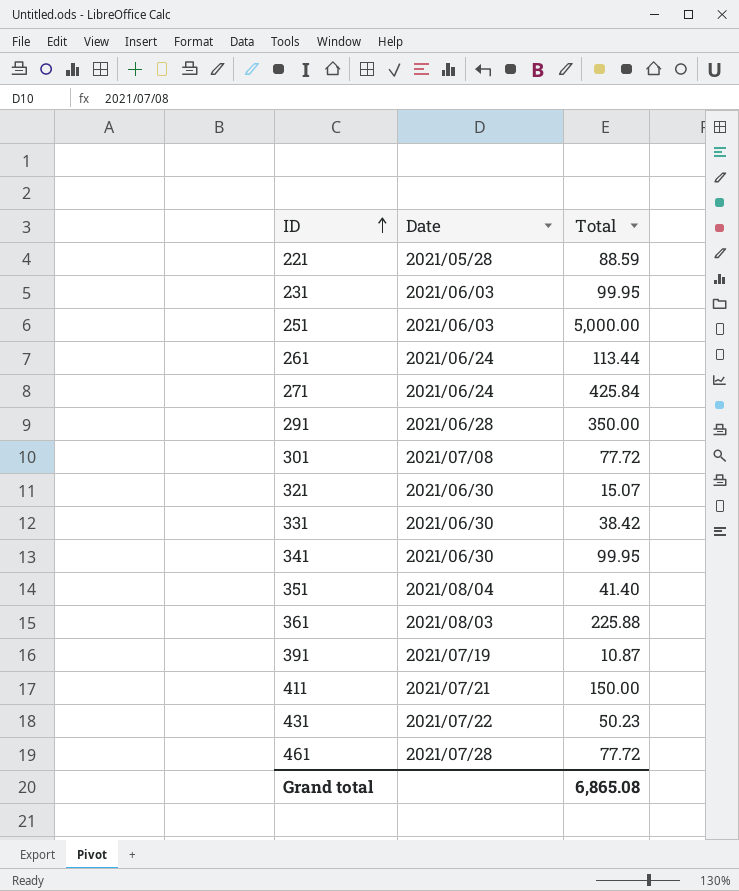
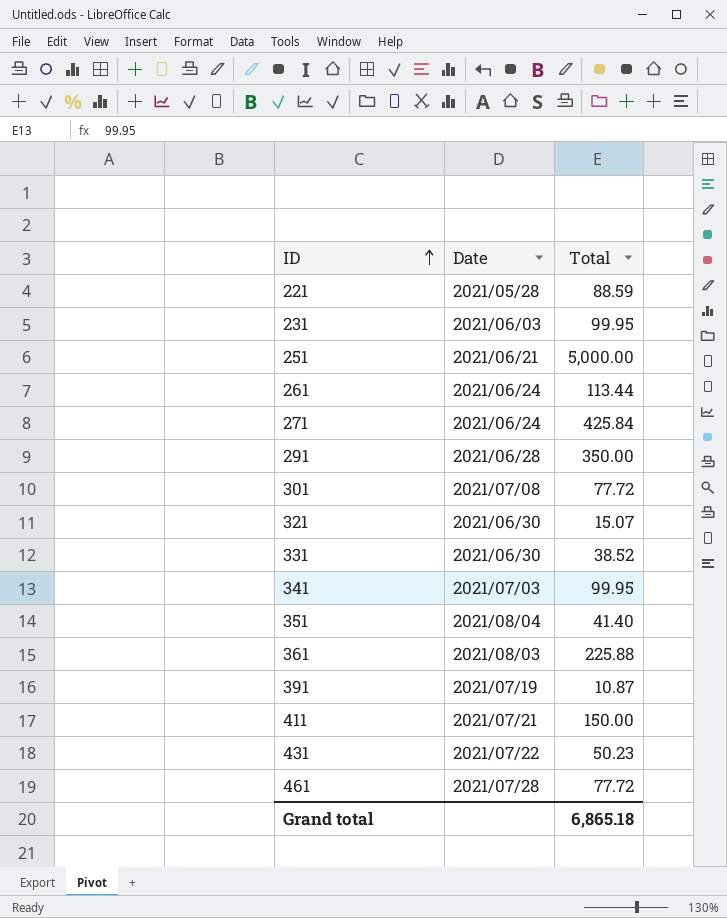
251 | Date: 2021/06/03 -> 2021/06/21
331 | Total: 38.42 -> 38.52
341 | Date: 2021/06/30 -> 2021/07/03
Grand total | Total: 6,865.08 -> 6,865.18

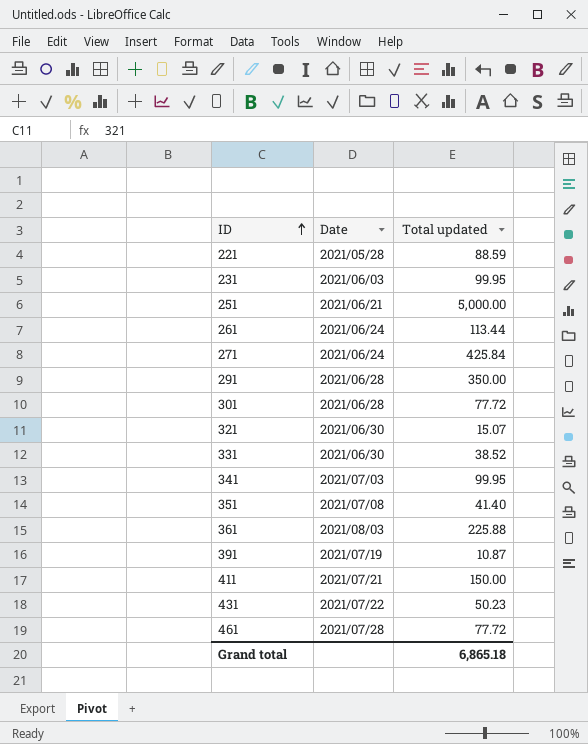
column name: Total -> Total updated
301 | Date: 2021/07/08 -> 2021/06/28
351 | Date: 2021/08/04 -> 2021/07/08

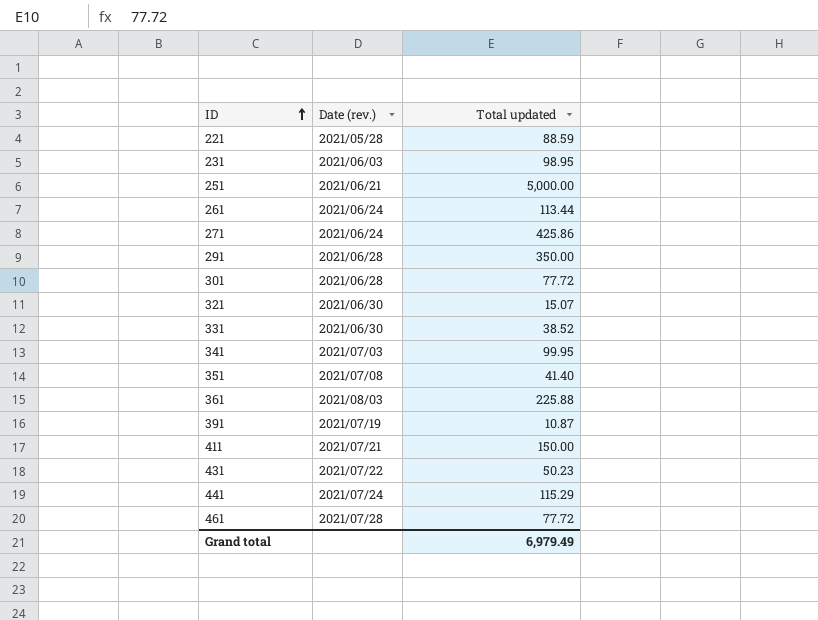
column name: Date -> Date (rev.)
231 | Total updated: 99.95 -> 98.95
271 | Total updated: 425.84 -> 425.86
row 441: none -> 2021/07/24 | 115.29
Grand total | Total updated: 6,865.18 -> 6,979.49

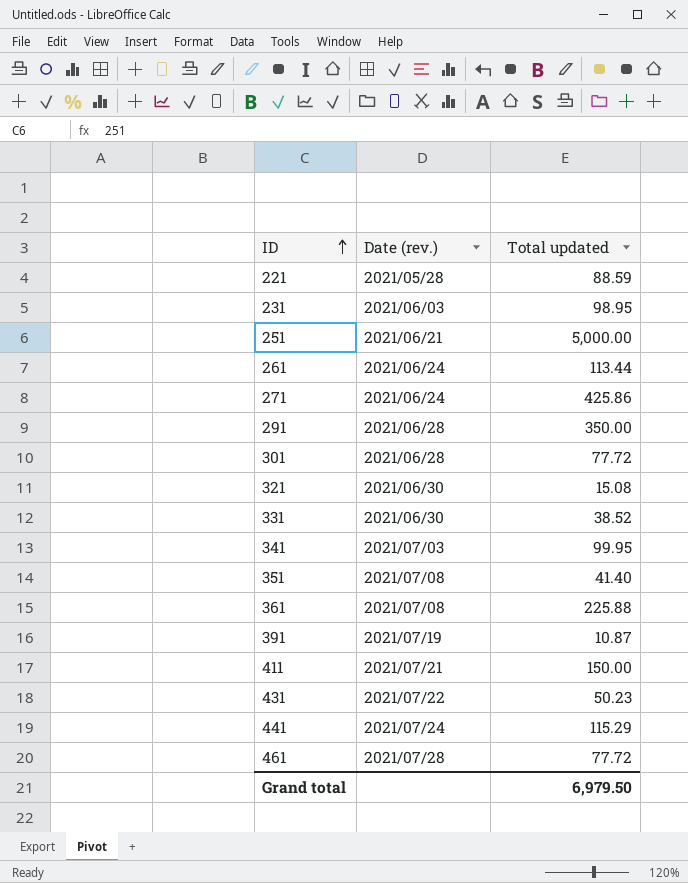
321 | Total updated: 15.07 -> 15.08
361 | Date (rev.): 2021/08/03 -> 2021/07/08
Grand total | Total updated: 6,979.49 -> 6,979.50

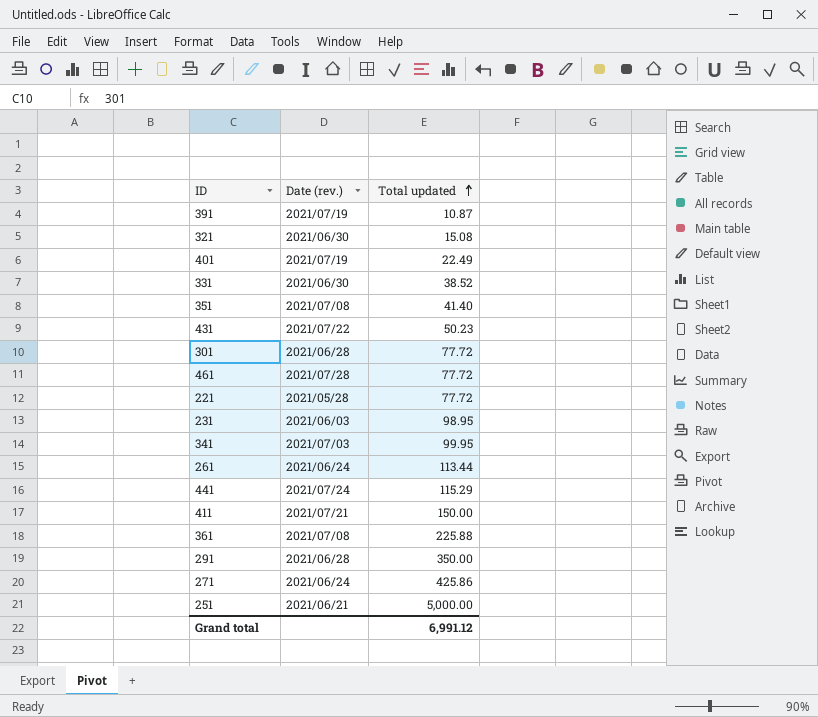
row order: ID ascending -> Total updated ascending
row 401: none -> 2021/07/19 | 22.49
221 | Total updated: 88.59 -> 77.72
Grand total | Total updated: 6,979.50 -> 6,991.12

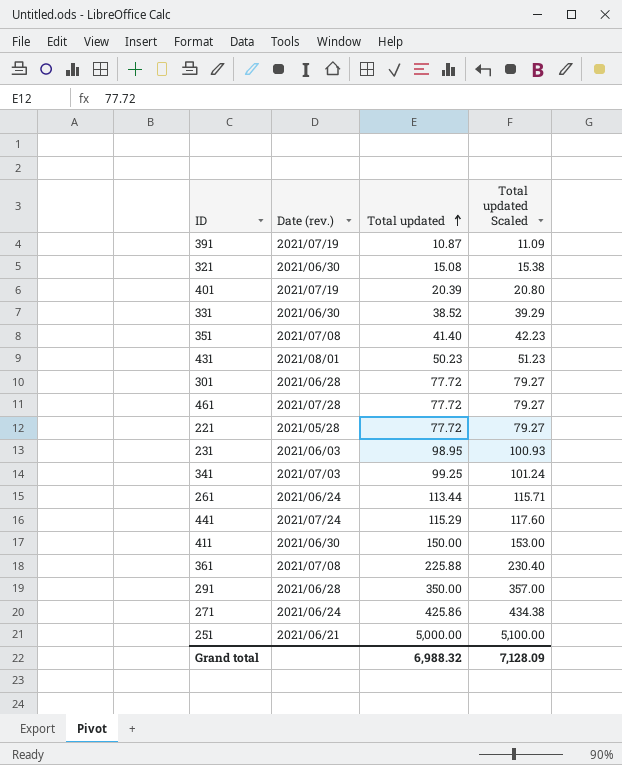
column Total updated Scaled | formula: none -> [Total updated] * 1.02
401 | Total updated: 22.49 -> 20.39
431 | Date (rev.): 2021/07/22 -> 2021/08/01
341 | Total updated: 99.95 -> 99.25
411 | Date (rev.): 2021/07/21 -> 2021/06/30
Grand total | Total updated: 6,991.12 -> 6,988.32

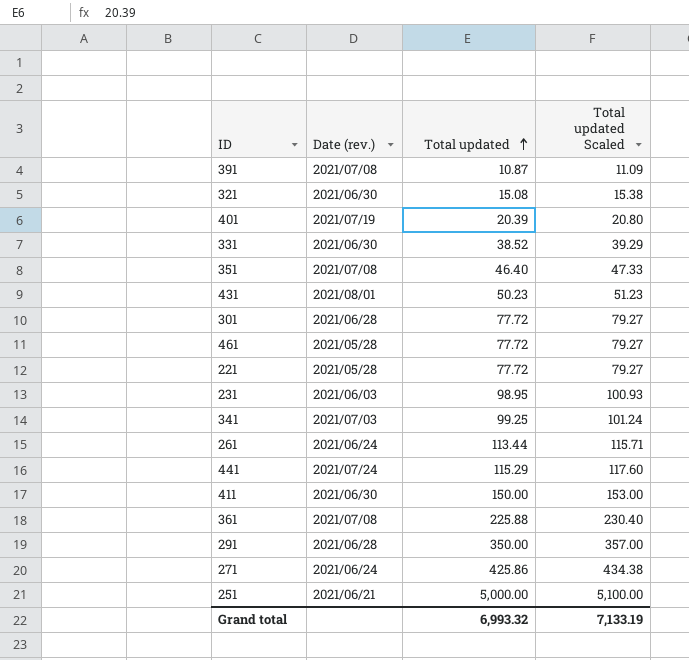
391 | Date (rev.): 2021/07/19 -> 2021/07/08
351 | Total updated: 41.40 -> 46.40
351 | Total updated Scaled: 42.23 -> 47.33
461 | Date (rev.): 2021/07/28 -> 2021/05/28
Grand total | Total updated: 6,988.32 -> 6,993.32
Grand total | Total updated Scaled: 7,128.09 -> 7,133.19

